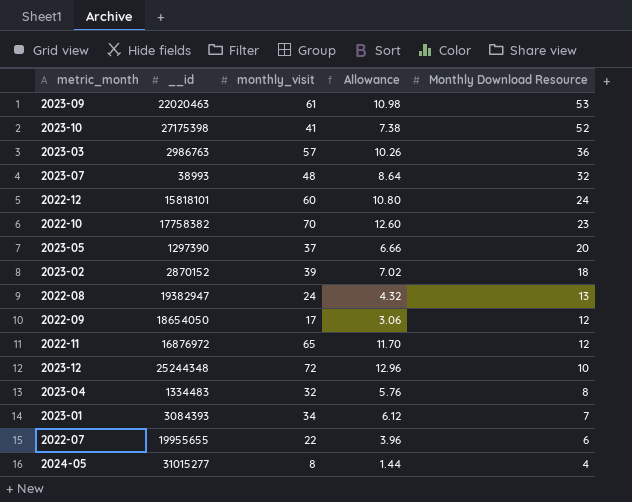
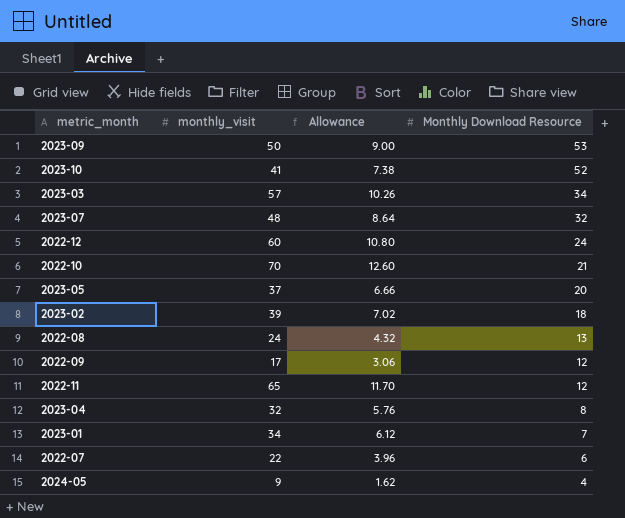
column __id | position: 2 -> none
row 2023-12: 25244348 | 72 | 12.96 | 10 -> none
2023-09 | monthly_visit: 61 -> 50
2023-09 | Allowance: 10.98 -> 9.00
2023-03 | Monthly Download Resource: 36 -> 34
2022-10 | Monthly Download Resource: 23 -> 21
2024-05 | monthly_visit: 8 -> 9
2024-05 | Allowance: 1.44 -> 1.62

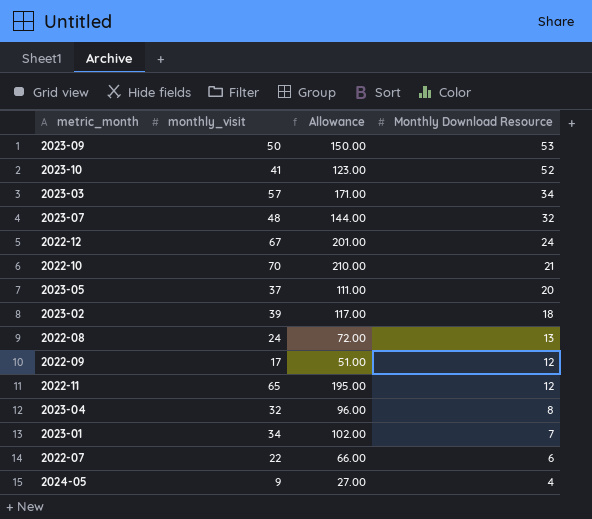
column Allowance | formula: [monthly_visit] * 0.18 -> [monthly_visit] * 3
2022-12 | monthly_visit: 60 -> 67

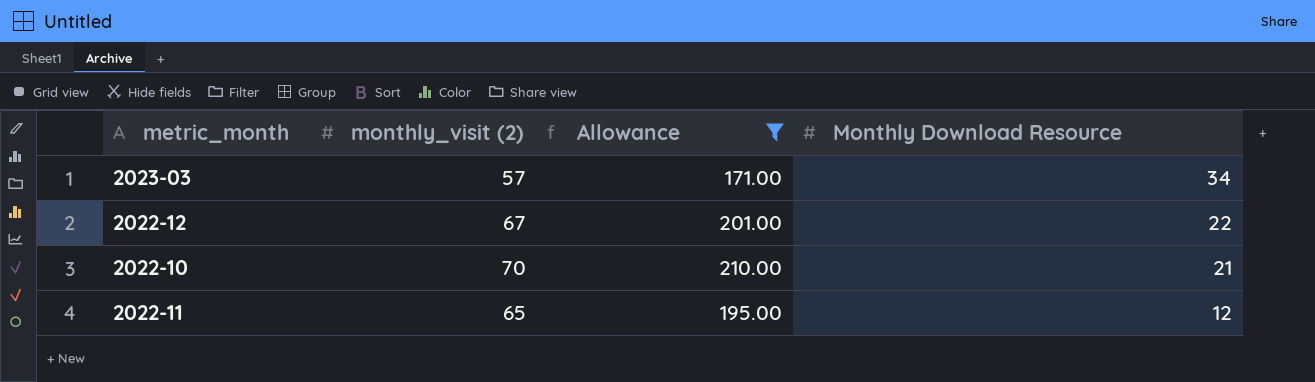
filter: none -> Allowance >= 171.00
column name: monthly_visit -> monthly_visit (2)
2022-12 | Monthly Download Resource: 24 -> 22

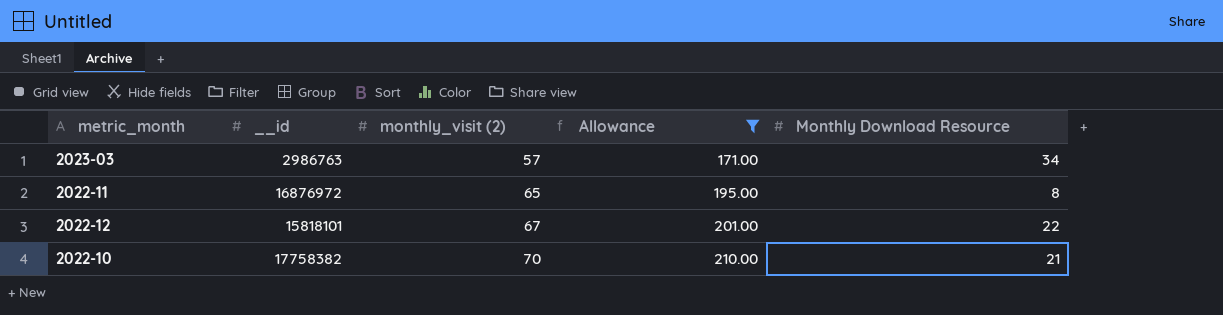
row order: Monthly Download Resource descending -> monthly_visit (2) ascending
column __id | position: none -> 2
2022-11 | Monthly Download Resource: 12 -> 8

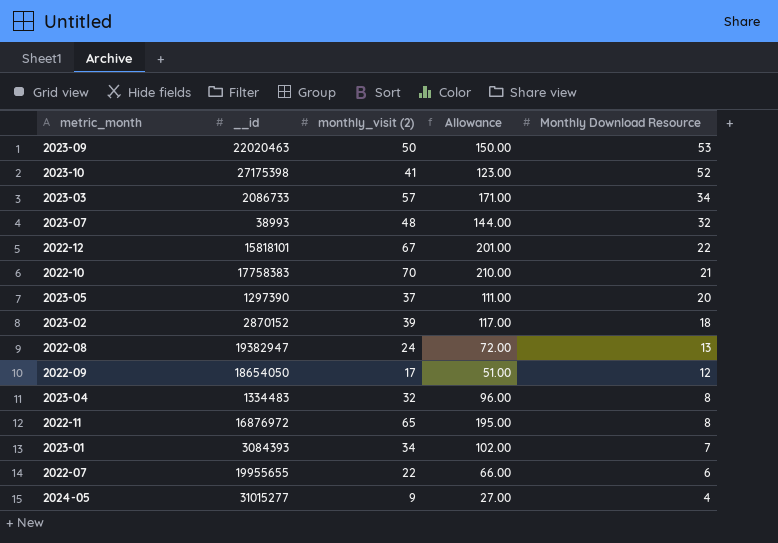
filter: Allowance >= 171.00 -> none
row order: monthly_visit (2) ascending -> Monthly Download Resource descending
2023-03 | __id: 2986763 -> 2086733
2022-10 | __id: 17758382 -> 17758383

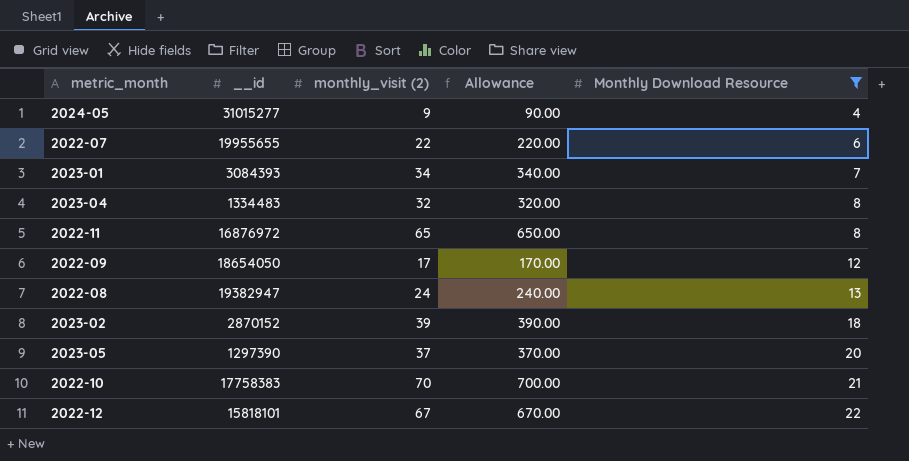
filter: none -> Monthly Download Resource <= 22
row order: Monthly Download Resource descending -> Monthly Download Resource ascending
column Allowance | formula: [monthly_visit (2)] * 3 -> [monthly_visit (2)] * 10

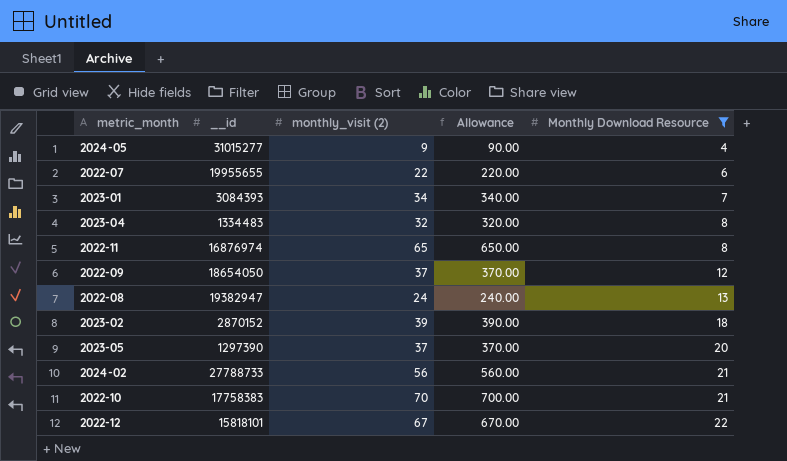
2022-11 | __id: 16876972 -> 16876974
2022-09 | monthly_visit (2): 17 -> 37
2022-09 | Allowance: 170.00 -> 370.00
row 2024-02: none -> 27788733 | 56 | 560.00 | 21

